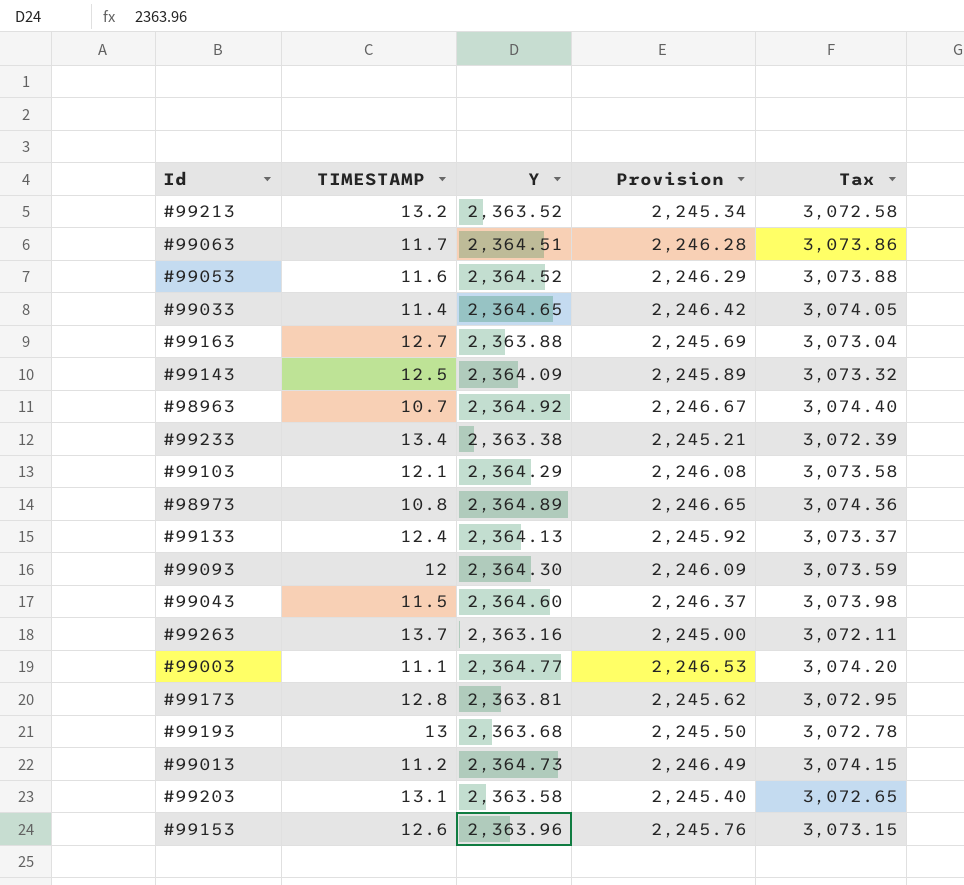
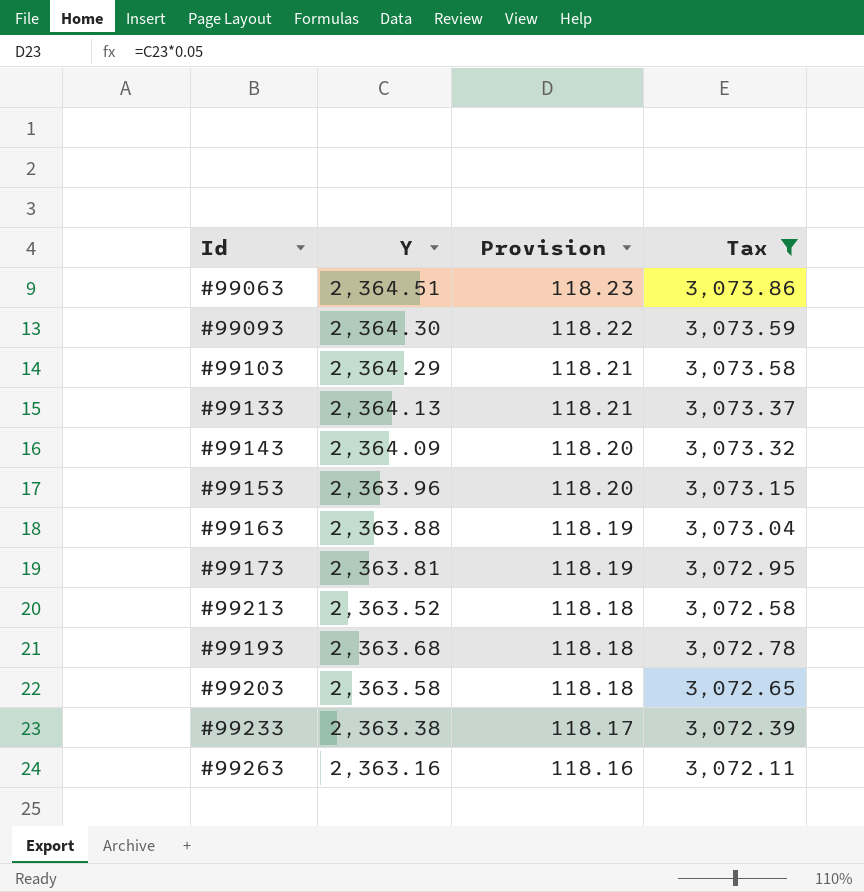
filter: none -> Tax <= 3,073.86
row order: none -> Provision descending
column TIMESTAMP | position: 2 -> none
column Provision | formula: [Y] * 0.95 -> [Y] * 0.05

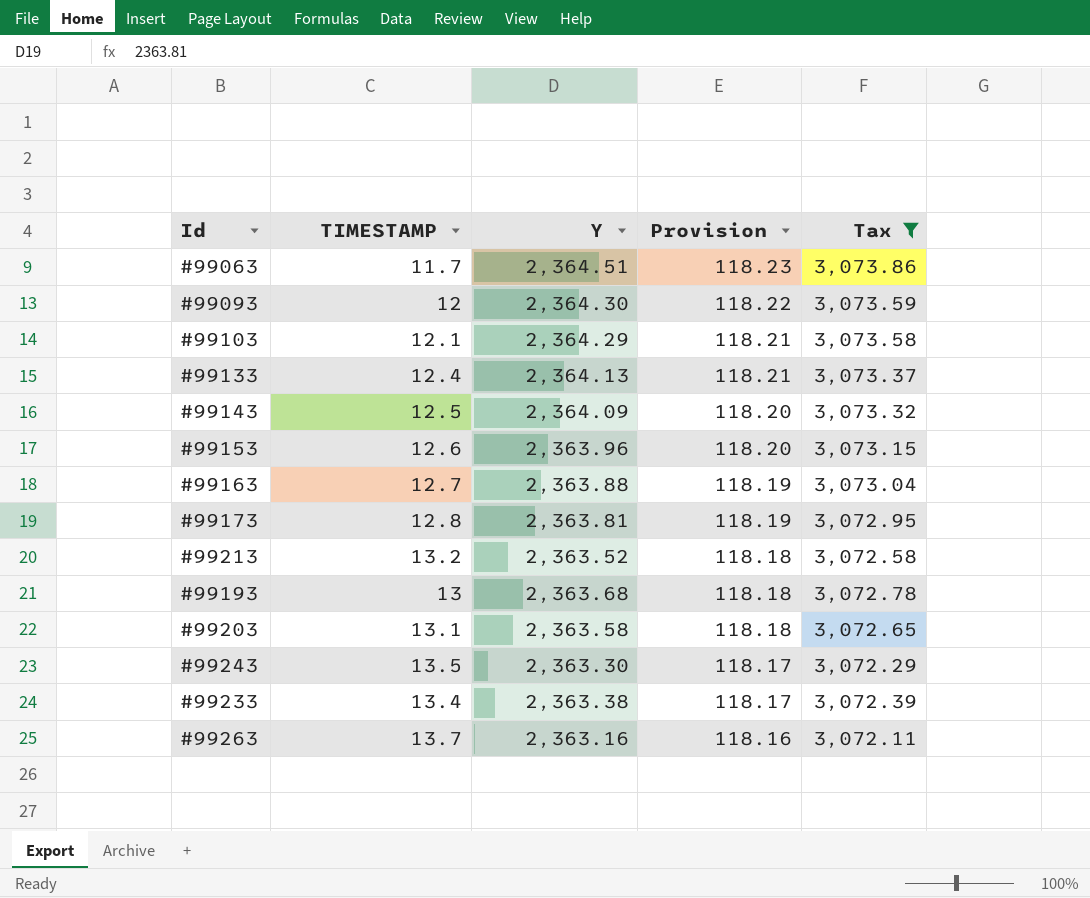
column TIMESTAMP | position: none -> 2
row #99243: none -> 13.5 | 2,363.30 | 118.17 | 3,072.29

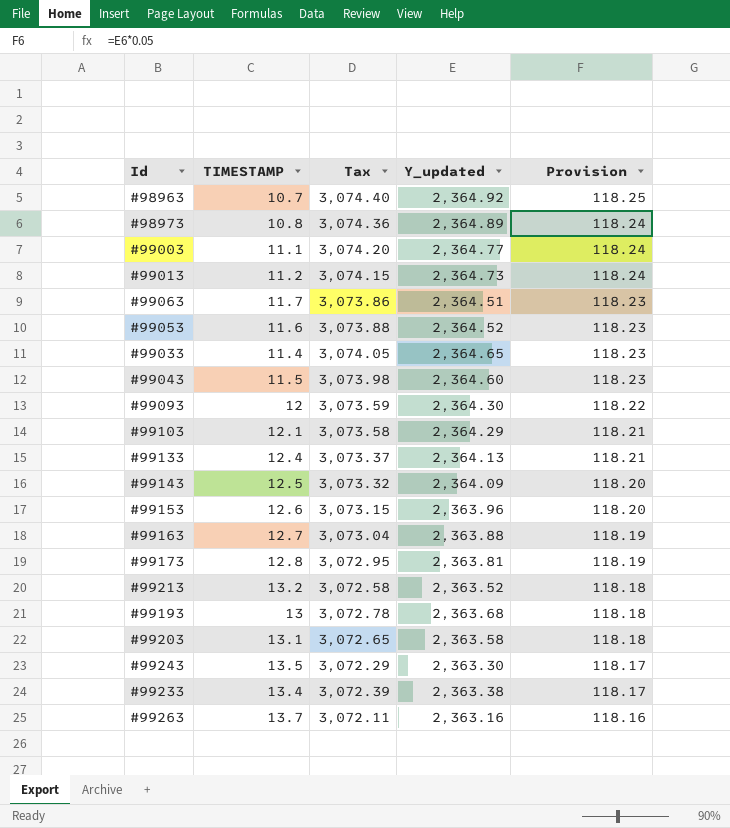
filter: Tax <= 3,073.86 -> none
column Tax | position: 5 -> 3
column name: Y -> Y_updated

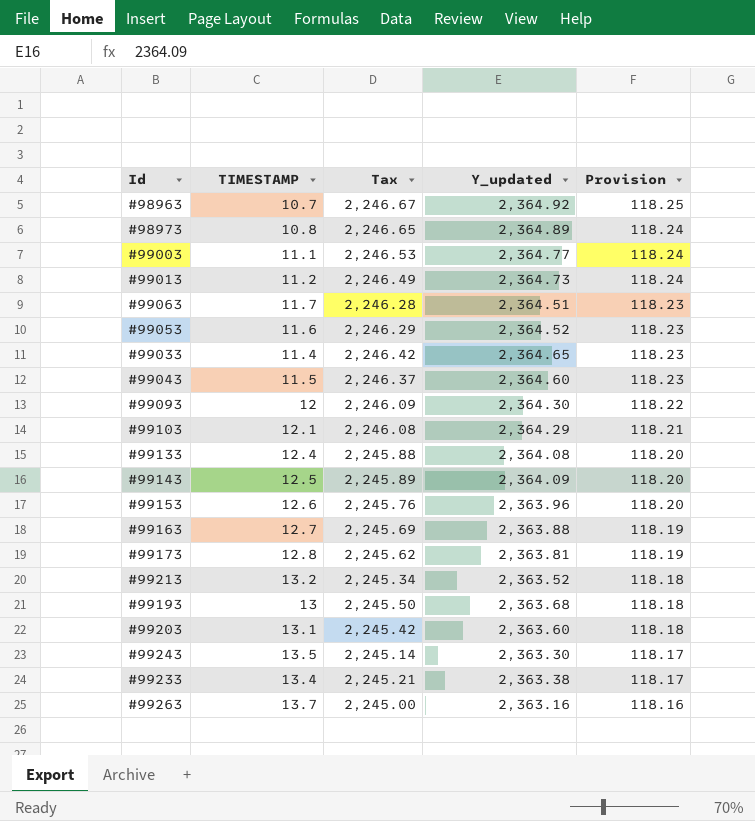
column Tax | formula: [Y_updated] * 1.3 -> [Y_updated] * 0.95
#99133 | Y_updated: 2,364.13 -> 2,364.08
#99133 | Provision: 118.21 -> 118.20
#99203 | Y_updated: 2,363.58 -> 2,363.60

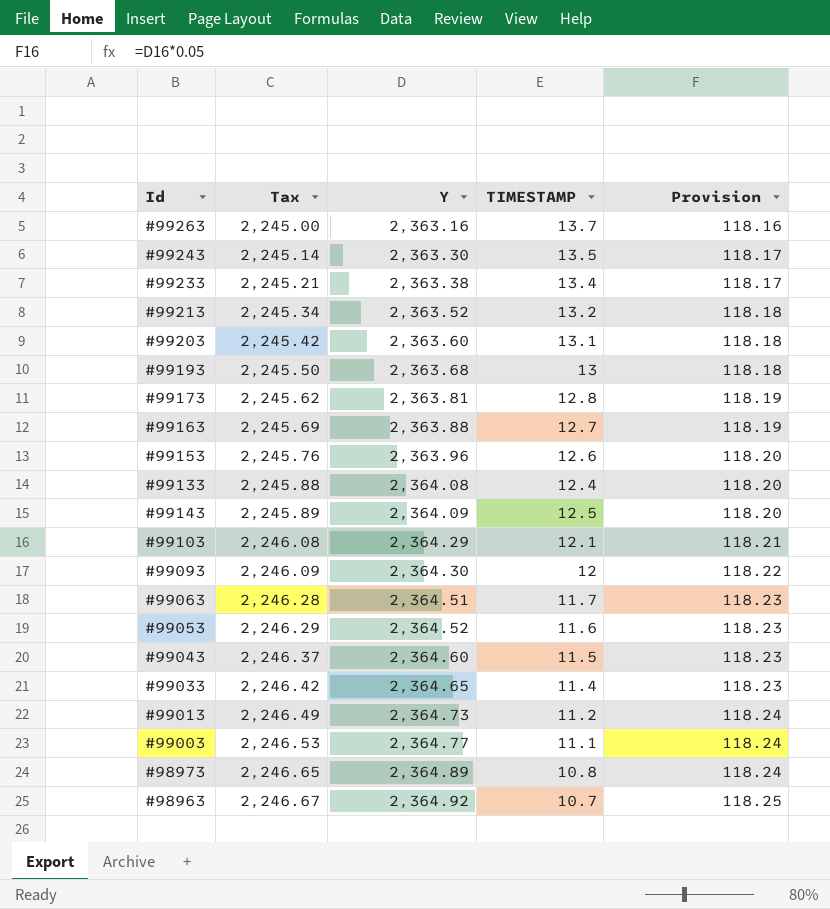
row order: Provision descending -> Tax ascending
column name: Y_updated -> Y
column TIMESTAMP | position: 2 -> 4

